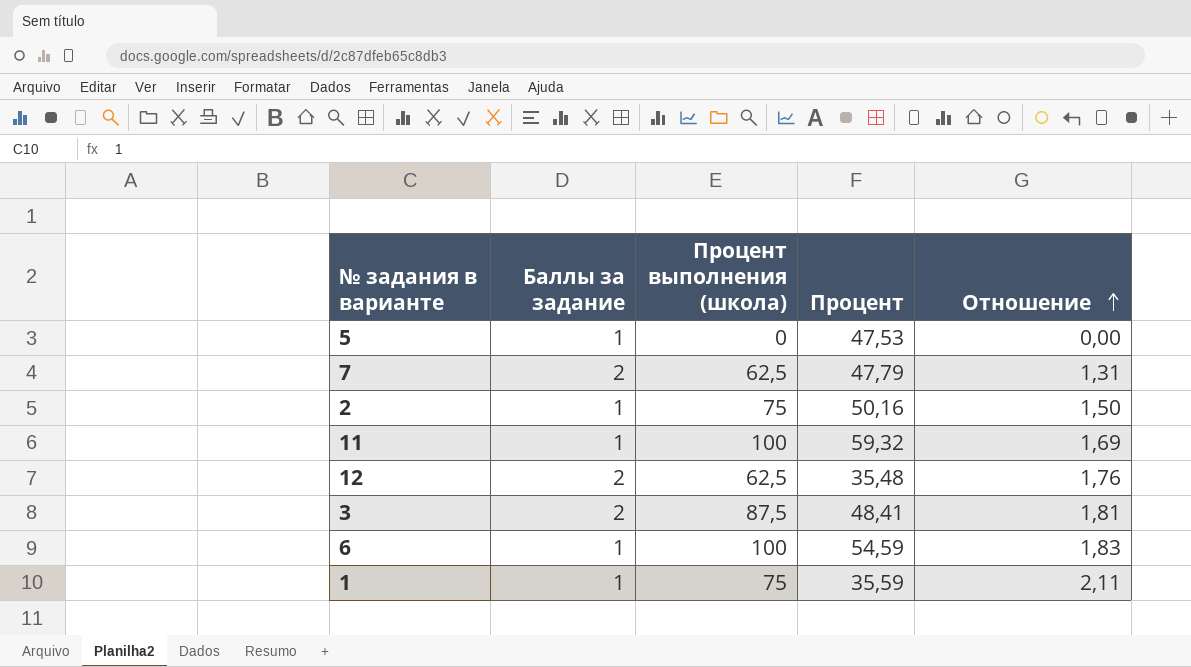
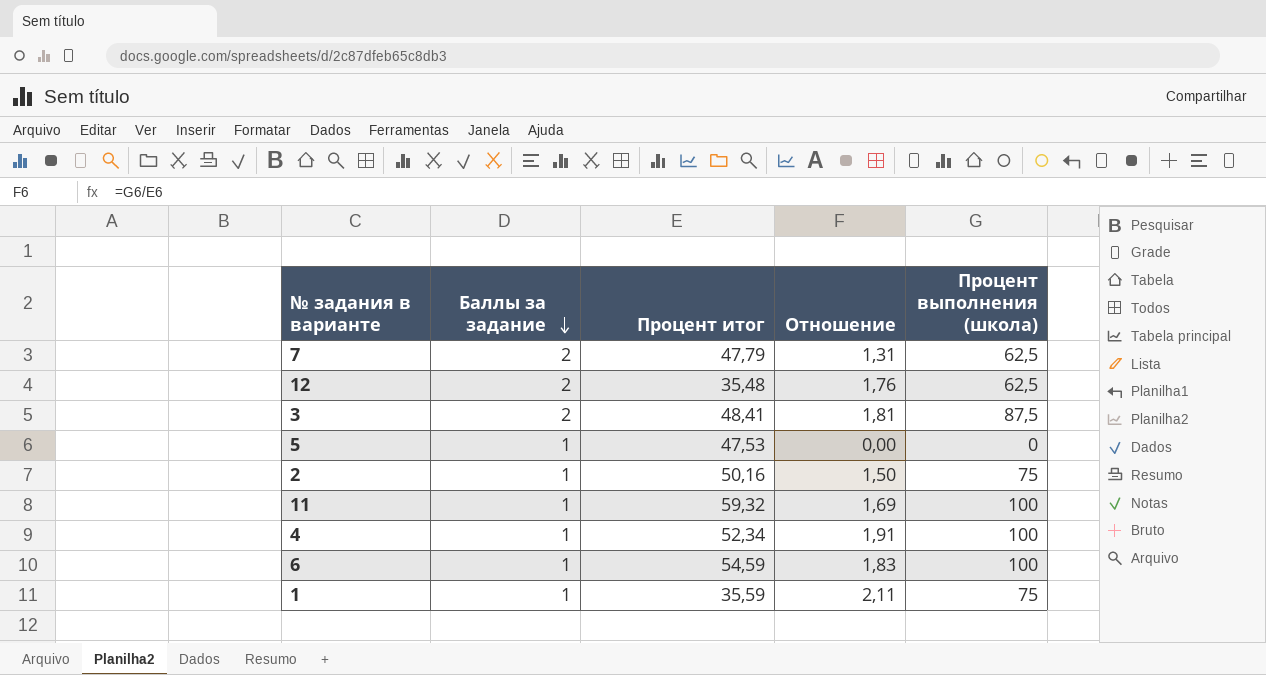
row order: Отношение ascending -> Баллы за задание descending
column name: Процент -> Процент итог
column Процент выполнения (школа) | position: 3 -> 5
row 4: none -> 1 | 52,34 | 1,91 | 100

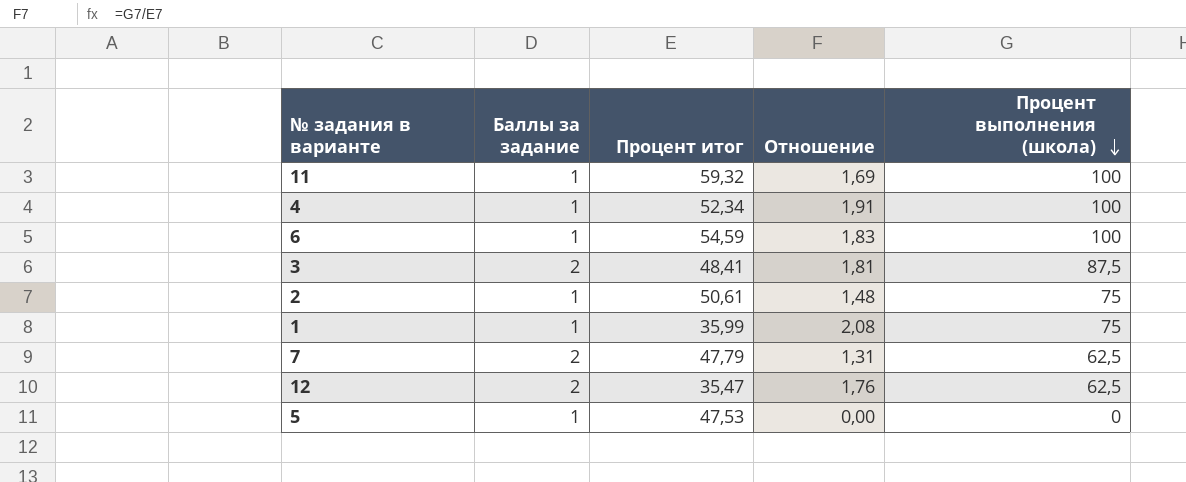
row order: Баллы за задание descending -> Процент выполнения (школа) descending
2 | Процент итог: 50,16 -> 50,61
2 | Отношение: 1,50 -> 1,48
1 | Процент итог: 35,59 -> 35,99
1 | Отношение: 2,11 -> 2,08
12 | Процент итог: 35,48 -> 35,47

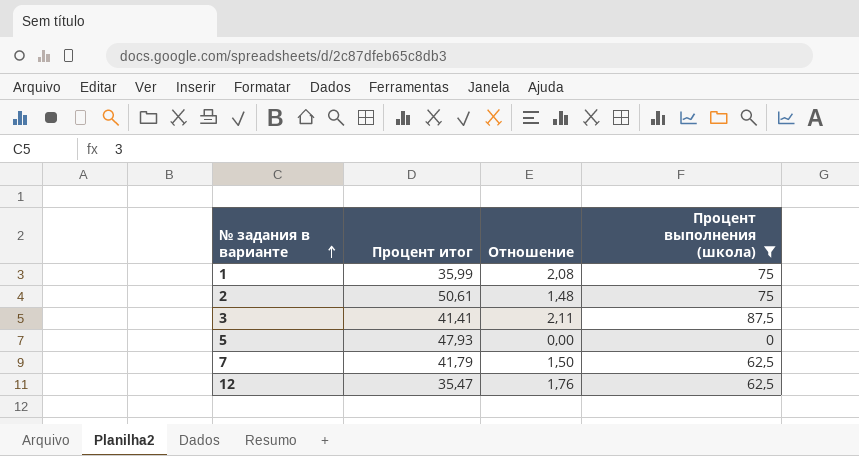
filter: none -> Процент выполнения (школа) != 100
row order: Процент выполнения (школа) descending -> № задания в варианте ascending
column Баллы за задание | position: 2 -> none
3 | Процент итог: 48,41 -> 41,41
3 | Отношение: 1,81 -> 2,11
5 | Процент итог: 47,53 -> 47,93
7 | Процент итог: 47,79 -> 41,79
7 | Отношение: 1,31 -> 1,50

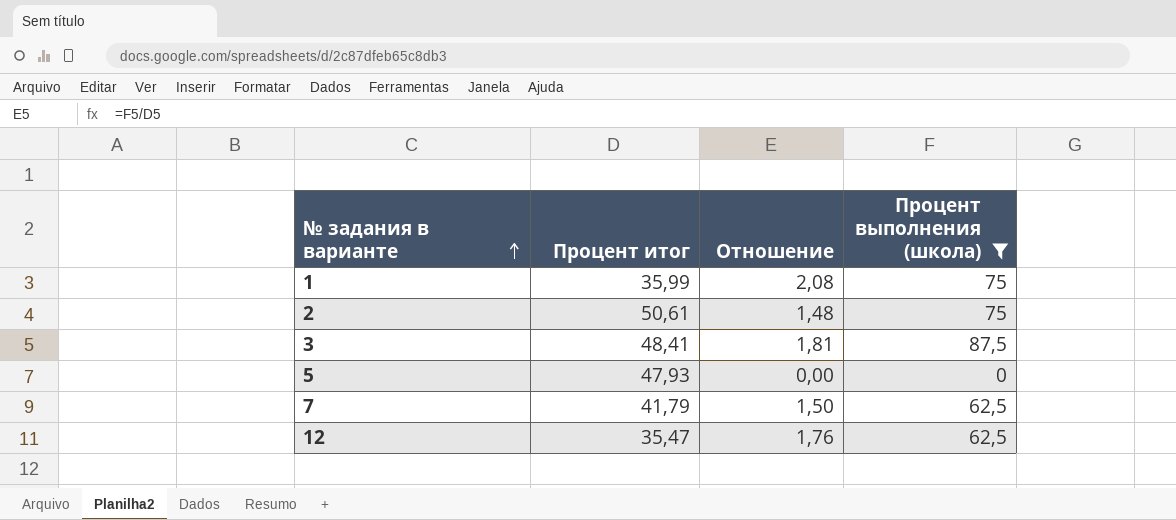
3 | Процент итог: 41,41 -> 48,41
3 | Отношение: 2,11 -> 1,81

